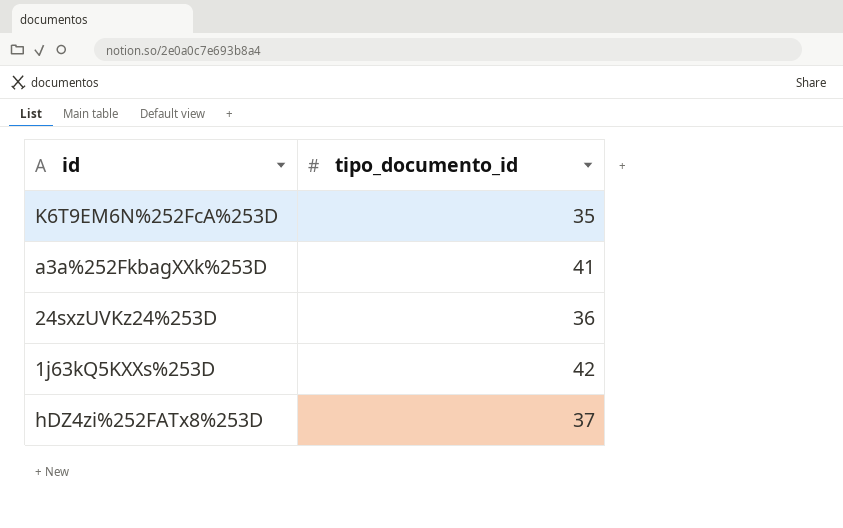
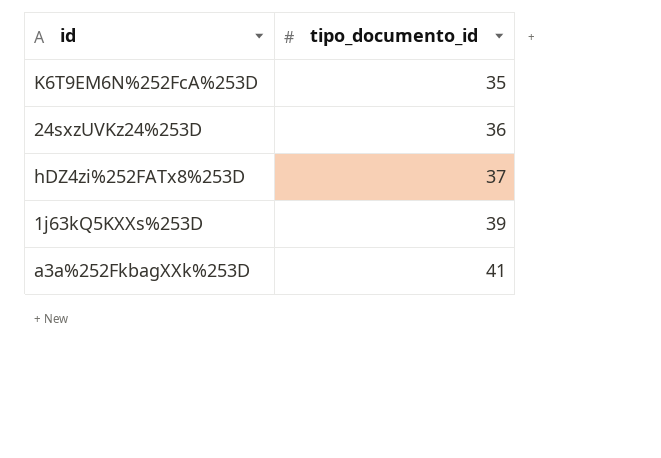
row order: none -> tipo_documento_id ascending
1j63kQ5KXXs%253D | tipo_documento_id: 42 -> 39

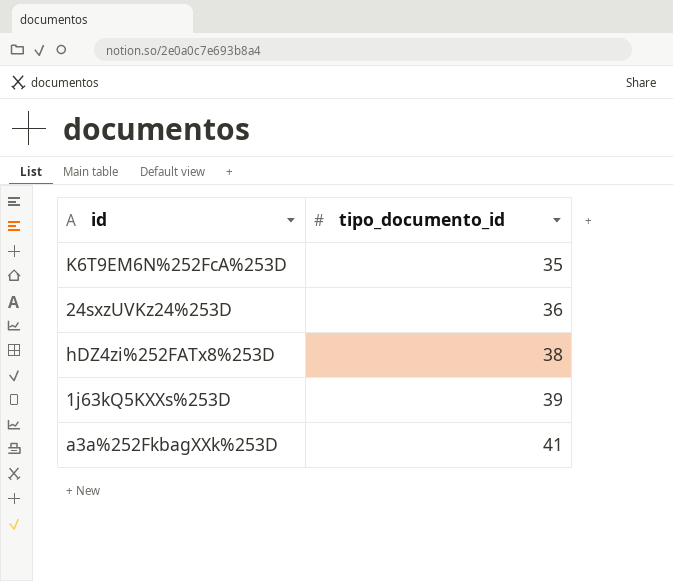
hDZ4zi%252FATx8%253D | tipo_documento_id: 37 -> 38

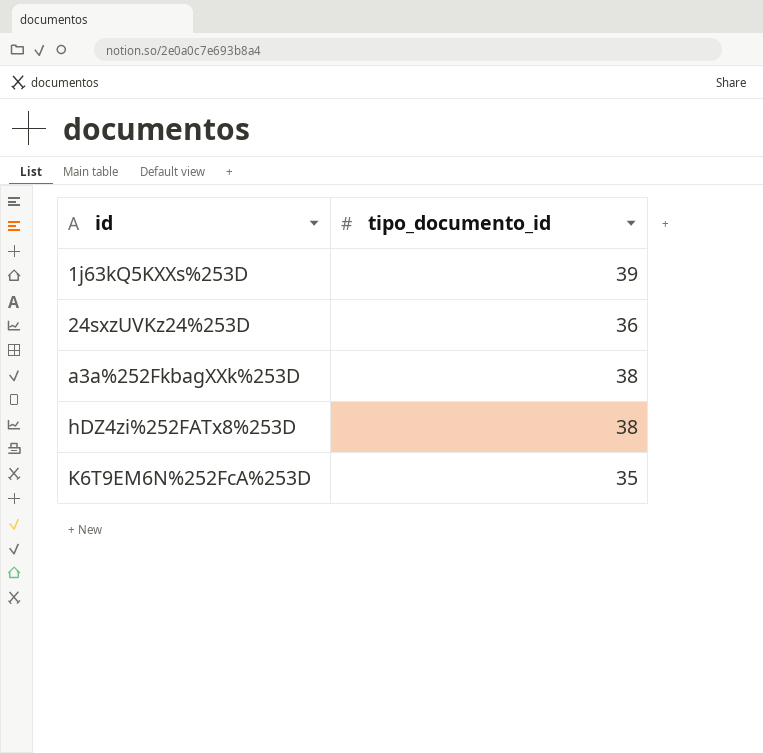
row order: tipo_documento_id ascending -> id ascending
a3a%252FkbagXXk%253D | tipo_documento_id: 41 -> 38

